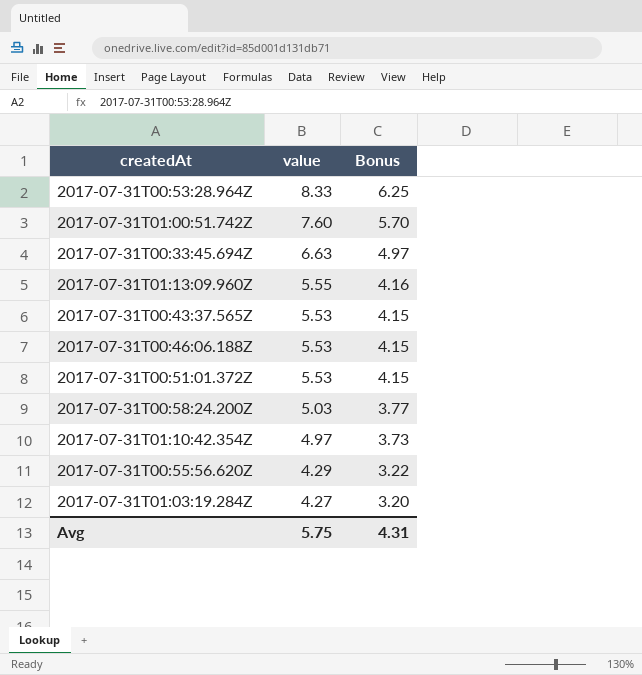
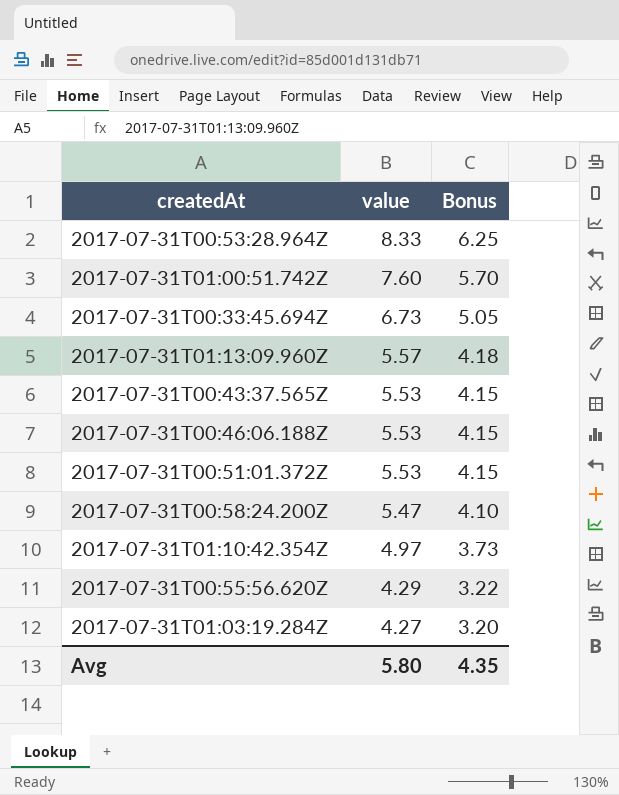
2017-07-31T00:33:45.694Z | value: 6.63 -> 6.73
2017-07-31T00:33:45.694Z | Bonus: 4.97 -> 5.05
2017-07-31T01:13:09.960Z | value: 5.55 -> 5.57
2017-07-31T01:13:09.960Z | Bonus: 4.16 -> 4.18
2017-07-31T00:58:24.200Z | value: 5.03 -> 5.47
2017-07-31T00:58:24.200Z | Bonus: 3.77 -> 4.10
Avg | value: 5.75 -> 5.80
Avg | Bonus: 4.31 -> 4.35

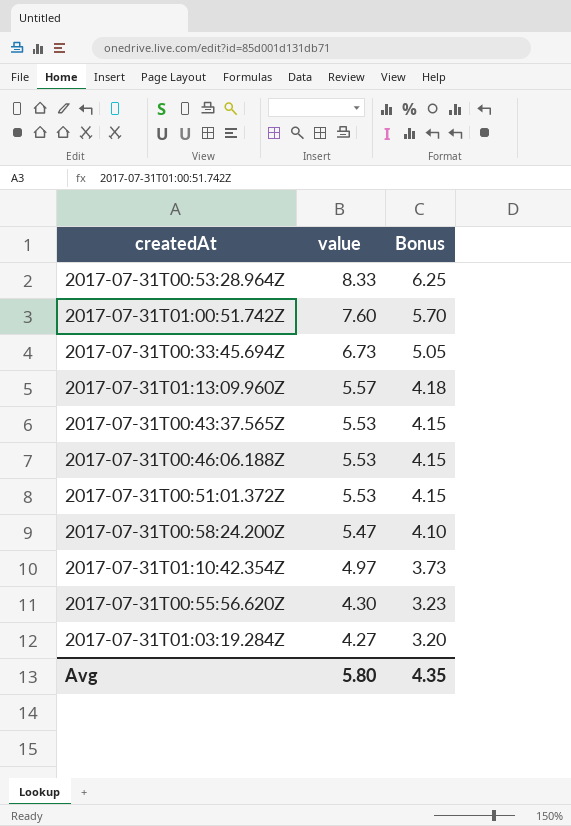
2017-07-31T00:55:56.620Z | value: 4.29 -> 4.30
2017-07-31T00:55:56.620Z | Bonus: 3.22 -> 3.23

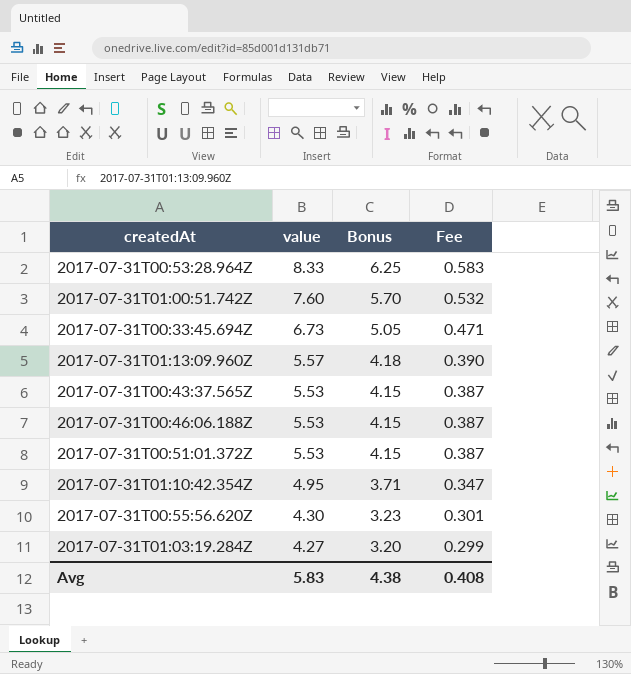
column Fee | formula: none -> [value] * 0.07
row 2017-07-31T00:58:24.200Z: 5.47 | 4.10 -> none
2017-07-31T01:10:42.354Z | value: 4.97 -> 4.95
2017-07-31T01:10:42.354Z | Bonus: 3.73 -> 3.71
Avg | value: 5.80 -> 5.83
Avg | Bonus: 4.35 -> 4.38

